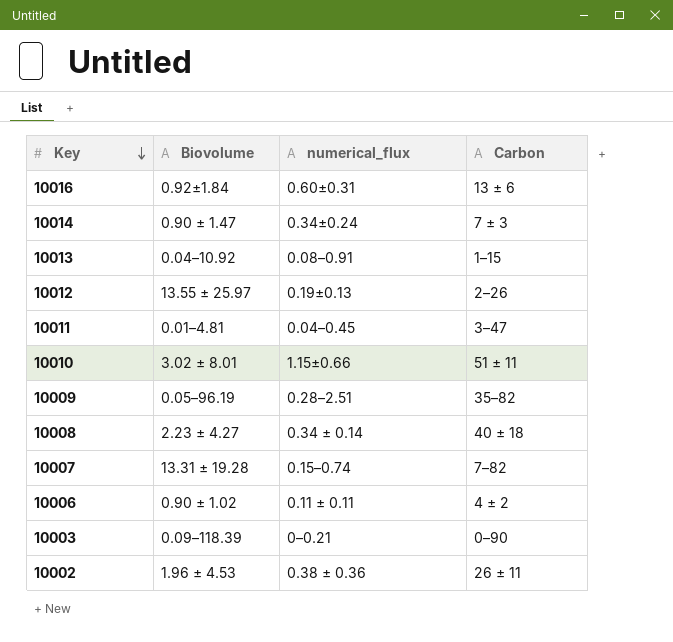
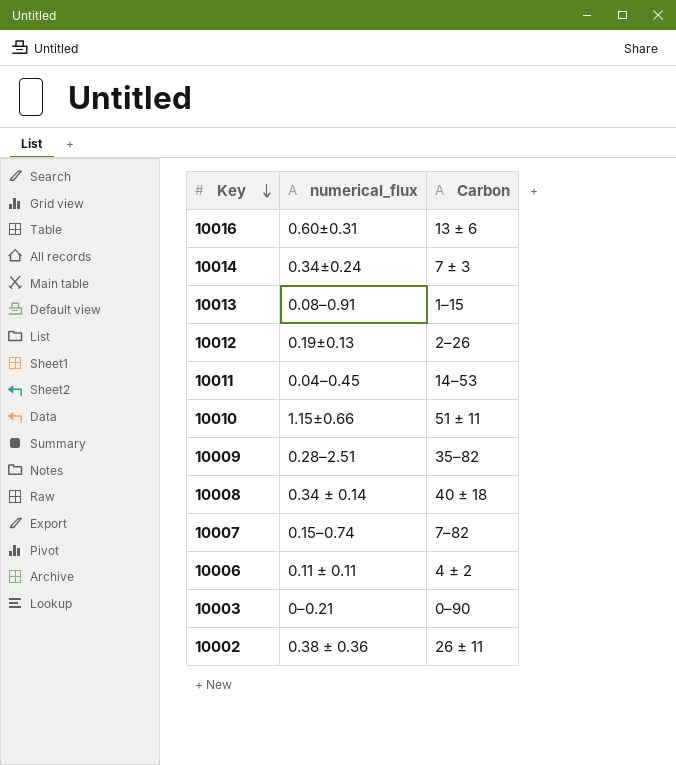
column Biovolume | position: 2 -> none
10011 | Carbon: 3–47 -> 14–53

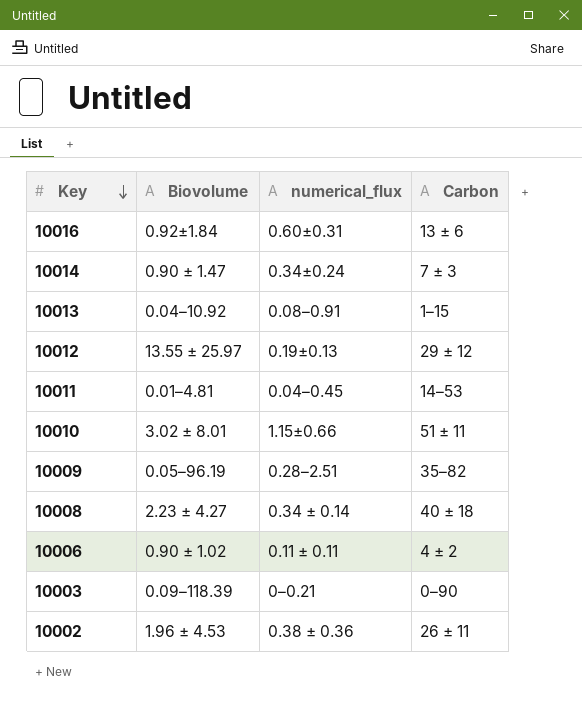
column Biovolume | position: none -> 2
row 10007: 0.15–0.74 | 7–82 -> none
10012 | Carbon: 2–26 -> 29 ± 12

